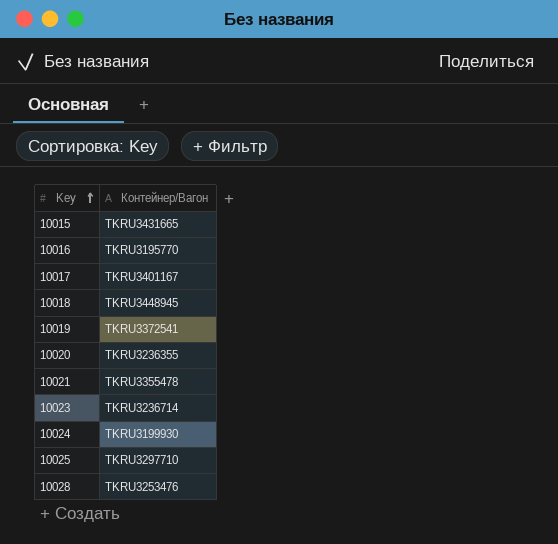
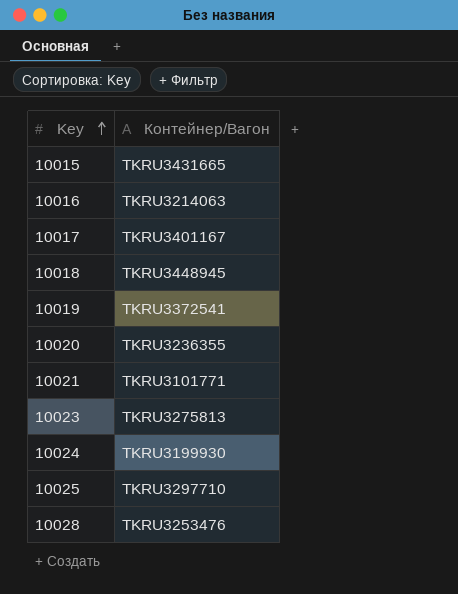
10016 | Контейнер/Вагон: TKRU3195770 -> TKRU3214063
10021 | Контейнер/Вагон: TKRU3355478 -> TKRU3101771
10023 | Контейнер/Вагон: TKRU3236714 -> TKRU3275813

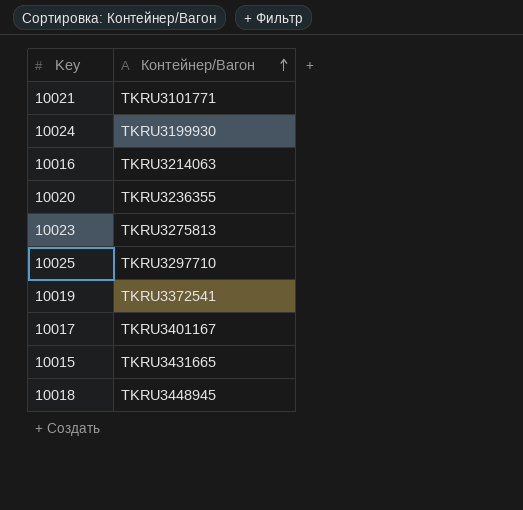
row order: Key ascending -> Контейнер/Вагон ascending
row 10028: TKRU3253476 -> none

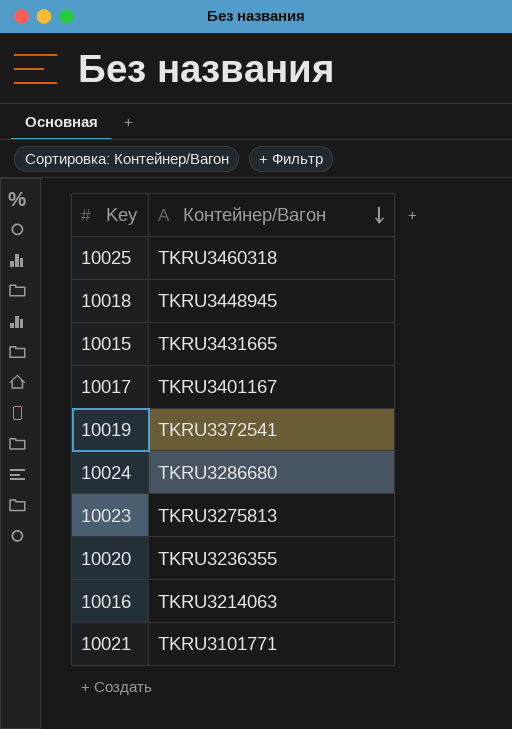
row order: Контейнер/Вагон ascending -> Контейнер/Вагон descending
10025 | Контейнер/Вагон: TKRU3297710 -> TKRU3460318
10024 | Контейнер/Вагон: TKRU3199930 -> TKRU3286680

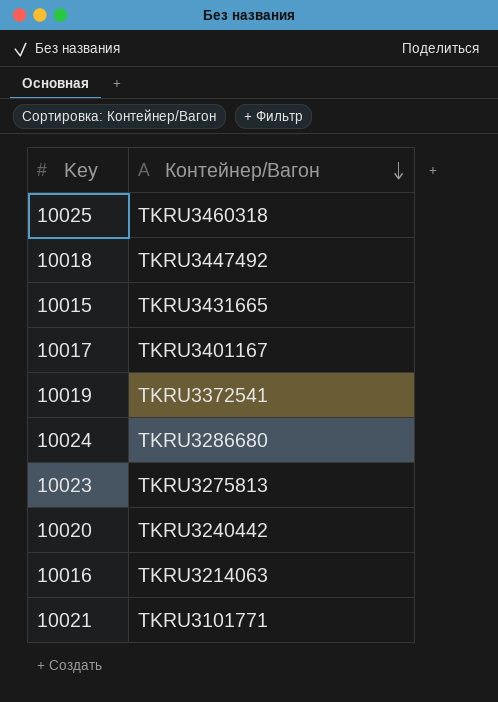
10018 | Контейнер/Вагон: TKRU3448945 -> TKRU3447492
10020 | Контейнер/Вагон: TKRU3236355 -> TKRU3240442

